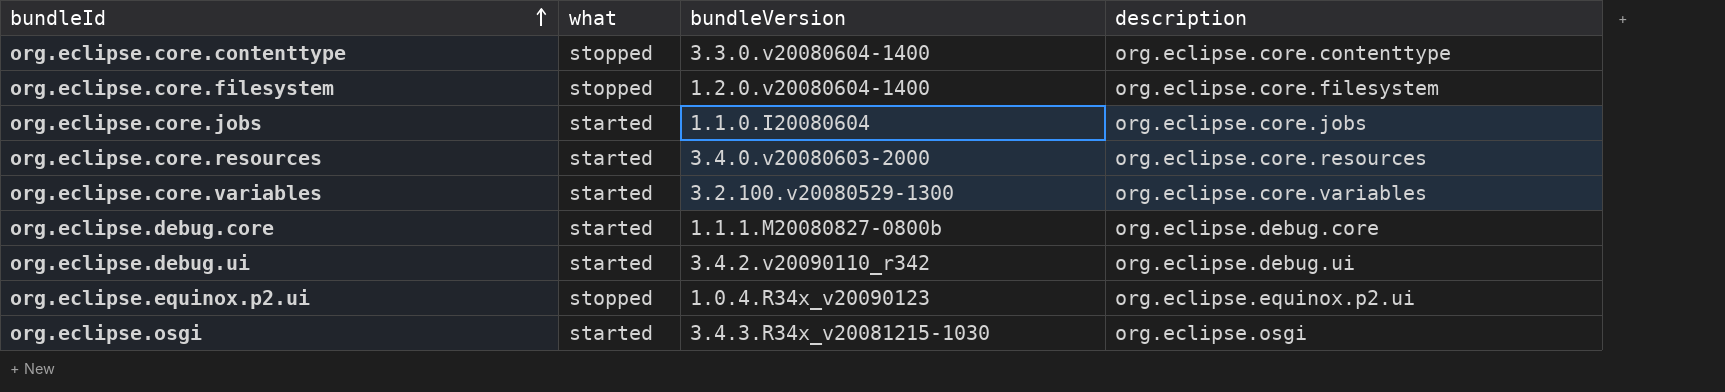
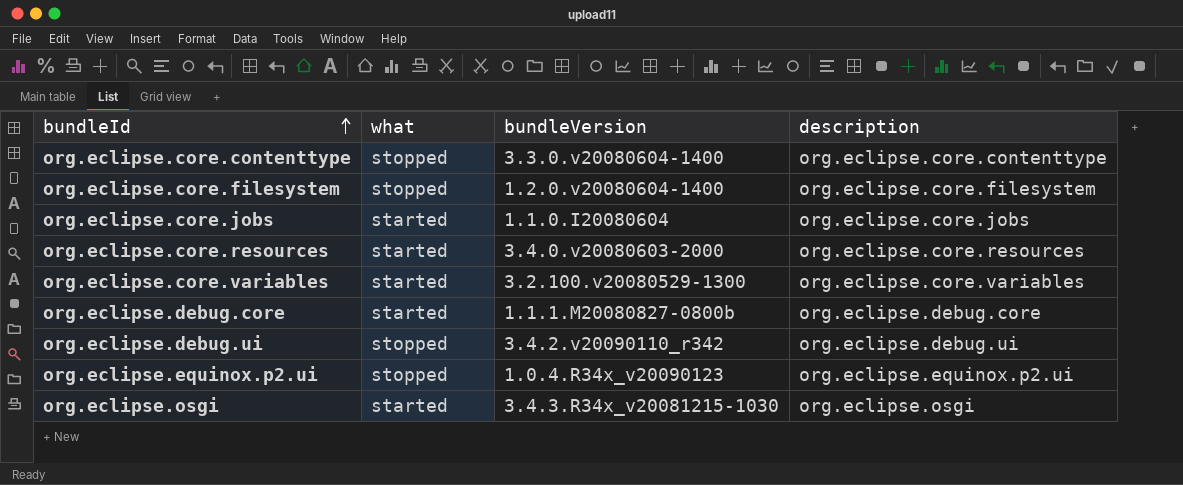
org.eclipse.debug.ui | what: started -> stopped

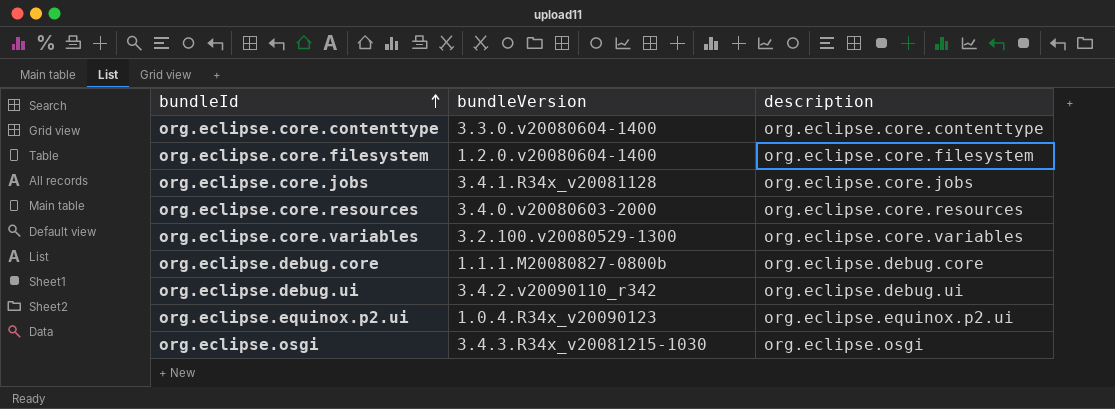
column what | position: 2 -> none
org.eclipse.core.jobs | bundleVersion: 1.1.0.I20080604 -> 3.4.1.R34x_v20081128

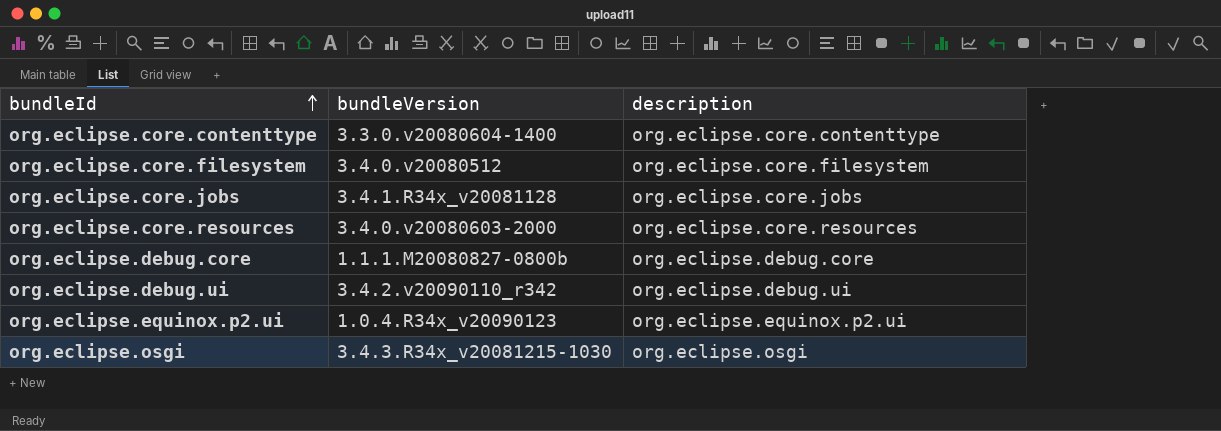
row org.eclipse.core.variables: 3.2.100.v20080529-1300 | org.eclipse.core.variables -> none
org.eclipse.core.filesystem | bundleVersion: 1.2.0.v20080604-1400 -> 3.4.0.v20080512

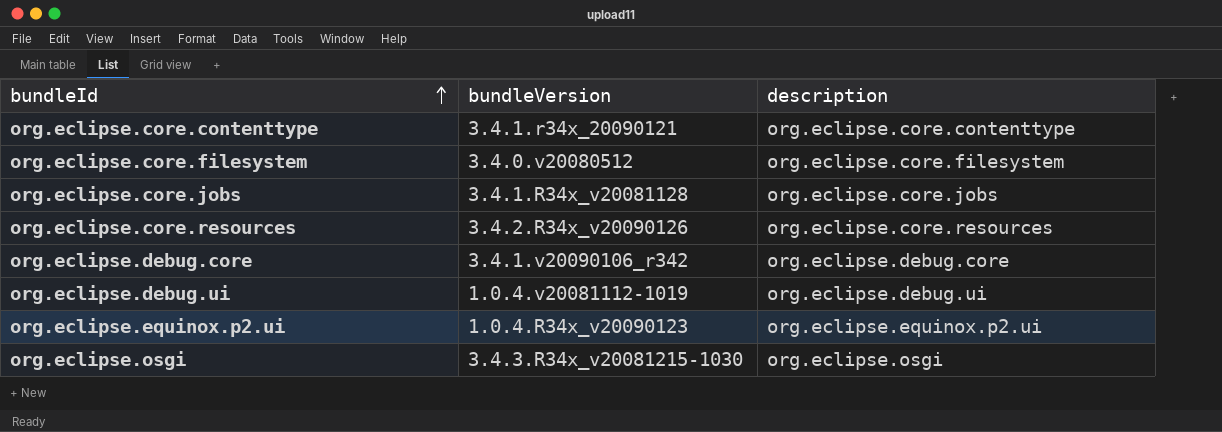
org.eclipse.core.contenttype | bundleVersion: 3.3.0.v20080604-1400 -> 3.4.1.r34x_20090121
org.eclipse.core.resources | bundleVersion: 3.4.0.v20080603-2000 -> 3.4.2.R34x_v20090126
org.eclipse.debug.core | bundleVersion: 1.1.1.M20080827-0800b -> 3.4.1.v20090106_r342
org.eclipse.debug.ui | bundleVersion: 3.4.2.v20090110_r342 -> 1.0.4.v20081112-1019

